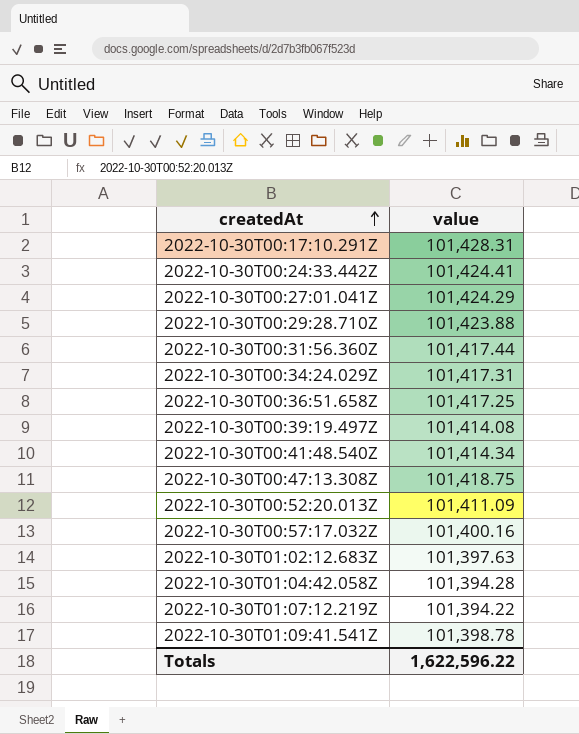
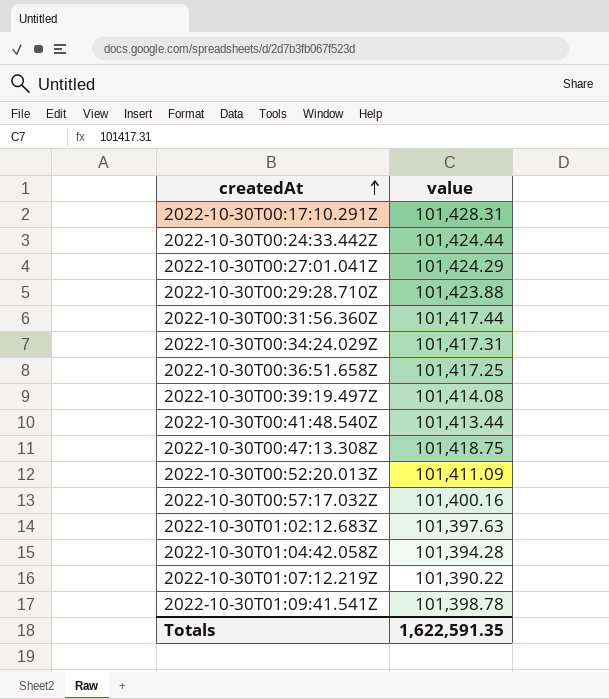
2022-10-30T00:24:33.442Z | value: 101,424.41 -> 101,424.44
2022-10-30T00:41:48.540Z | value: 101,414.34 -> 101,413.44
2022-10-30T01:07:12.219Z | value: 101,394.22 -> 101,390.22
Totals | value: 1,622,596.22 -> 1,622,591.35

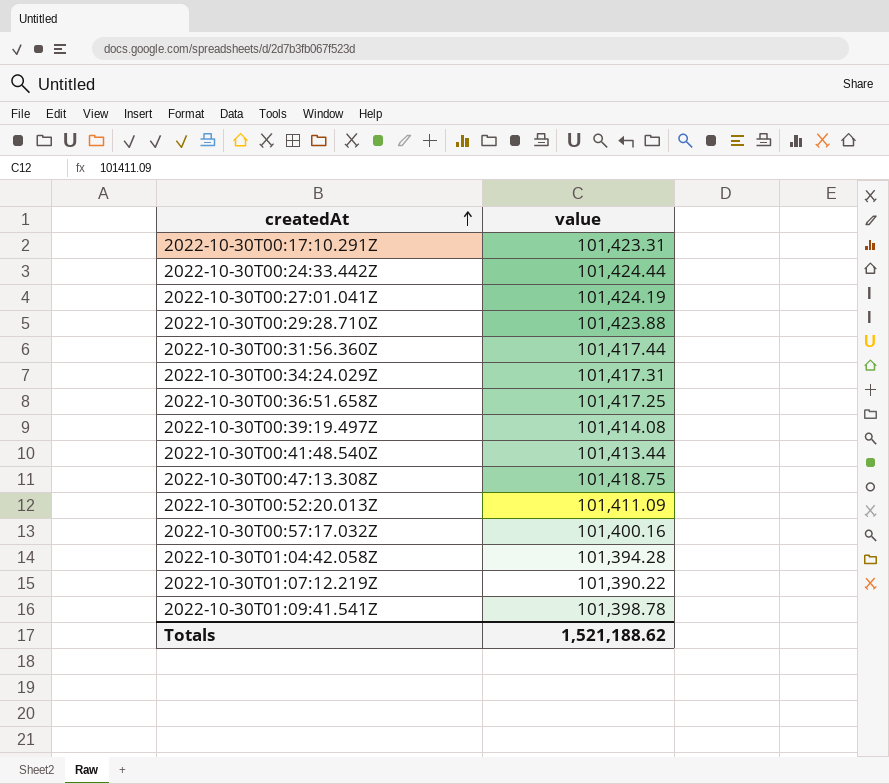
row 2022-10-30T01:02:12.683Z: 101,397.63 -> none
2022-10-30T00:17:10.291Z | value: 101,428.31 -> 101,423.31
2022-10-30T00:27:01.041Z | value: 101,424.29 -> 101,424.19
Totals | value: 1,622,591.35 -> 1,521,188.62

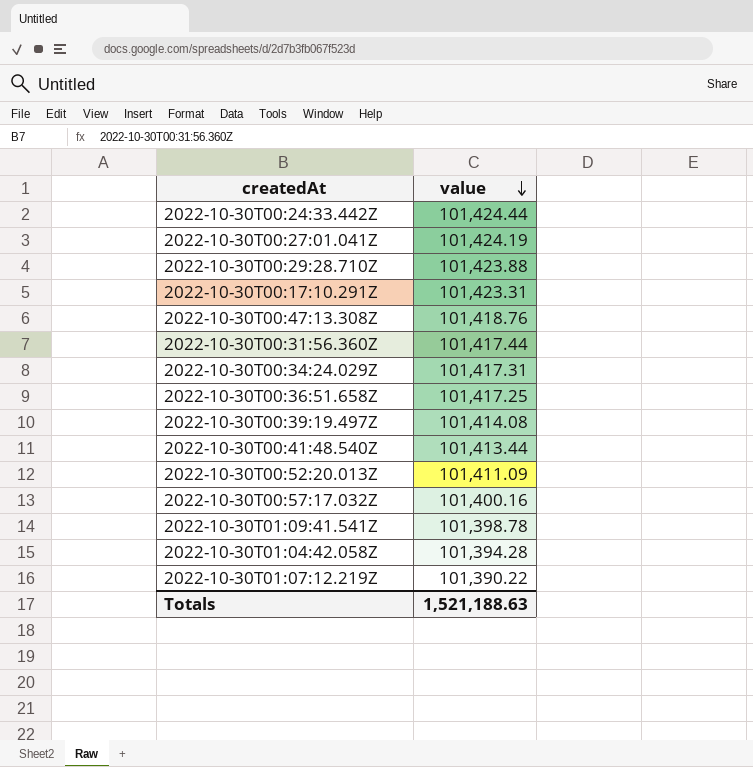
row order: createdAt ascending -> value descending
2022-10-30T00:47:13.308Z | value: 101,418.75 -> 101,418.76
Totals | value: 1,521,188.62 -> 1,521,188.63

